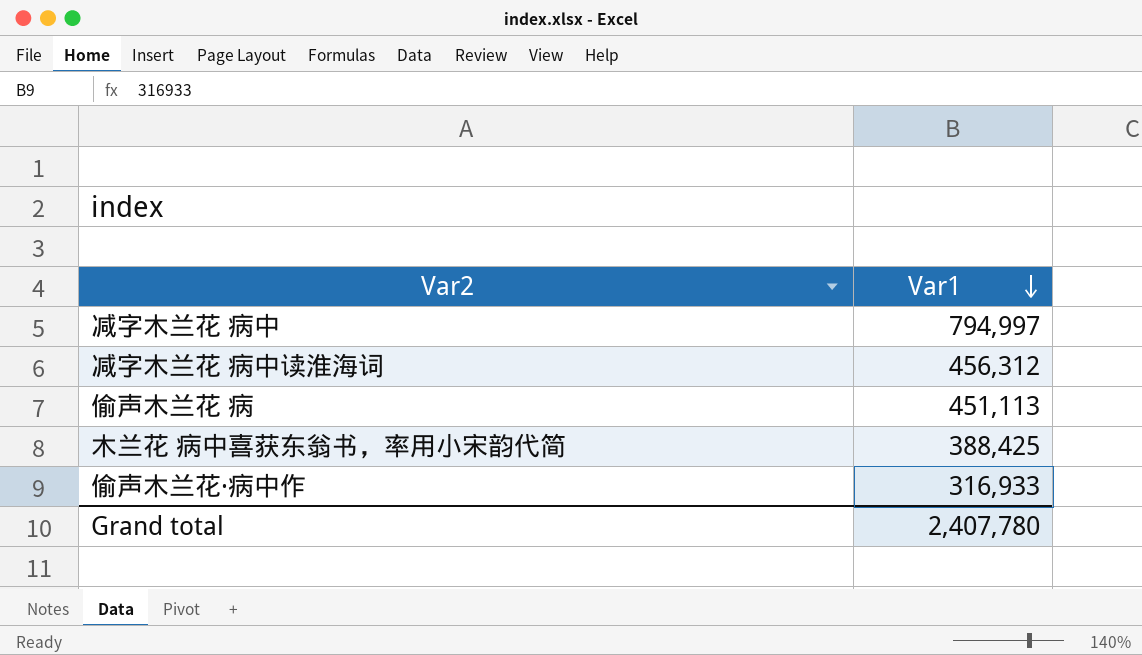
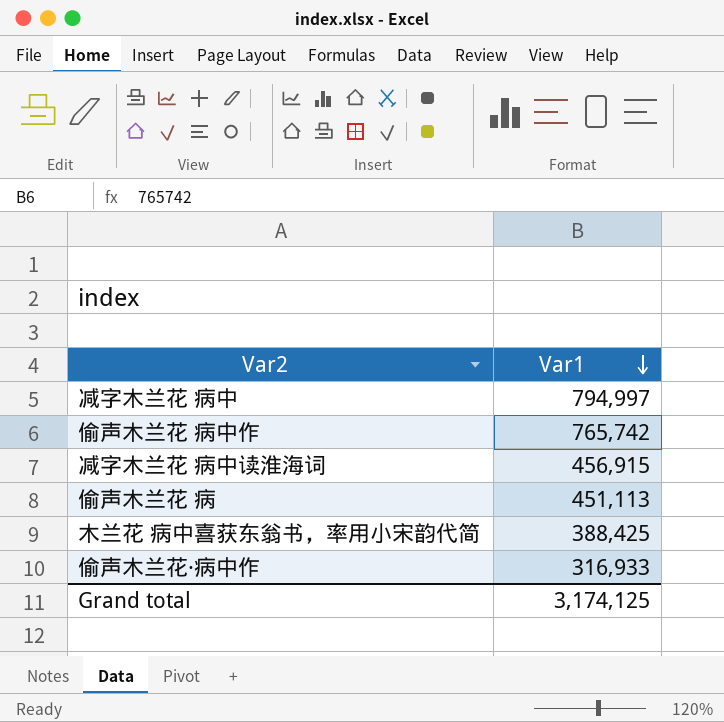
row 偷声木兰花 病中作: none -> 765,742
减字木兰花 病中读淮海词 | Var1: 456,312 -> 456,915
Grand total | Var1: 2,407,780 -> 3,174,125

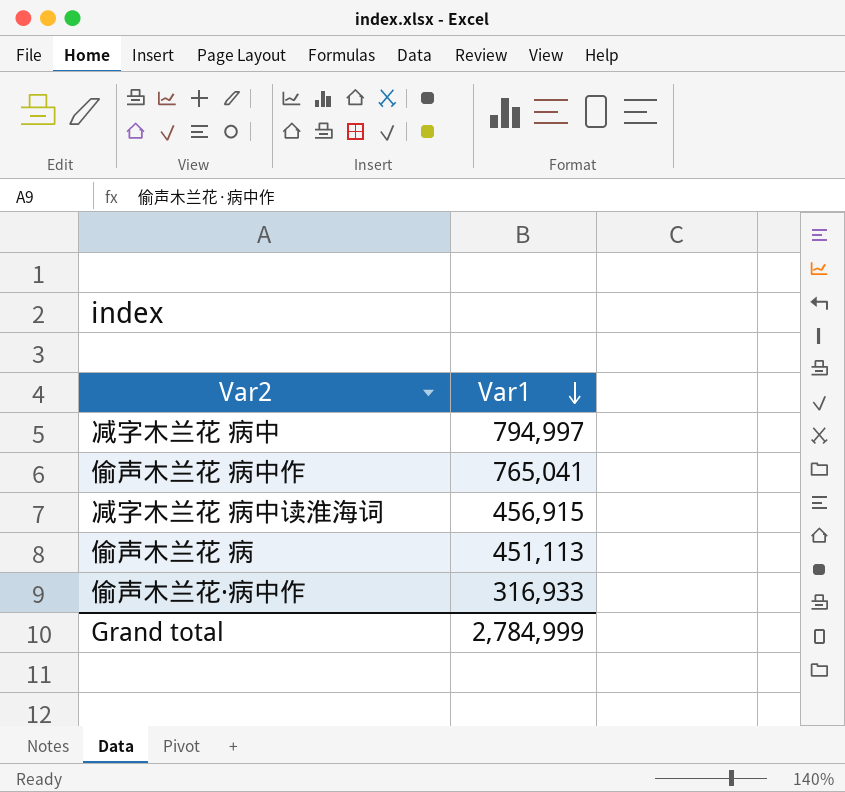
row 木兰花 病中喜获东翁书，率用小宋韵代简: 388,425 -> none
偷声木兰花 病中作 | Var1: 765,742 -> 765,041
Grand total | Var1: 3,174,125 -> 2,784,999

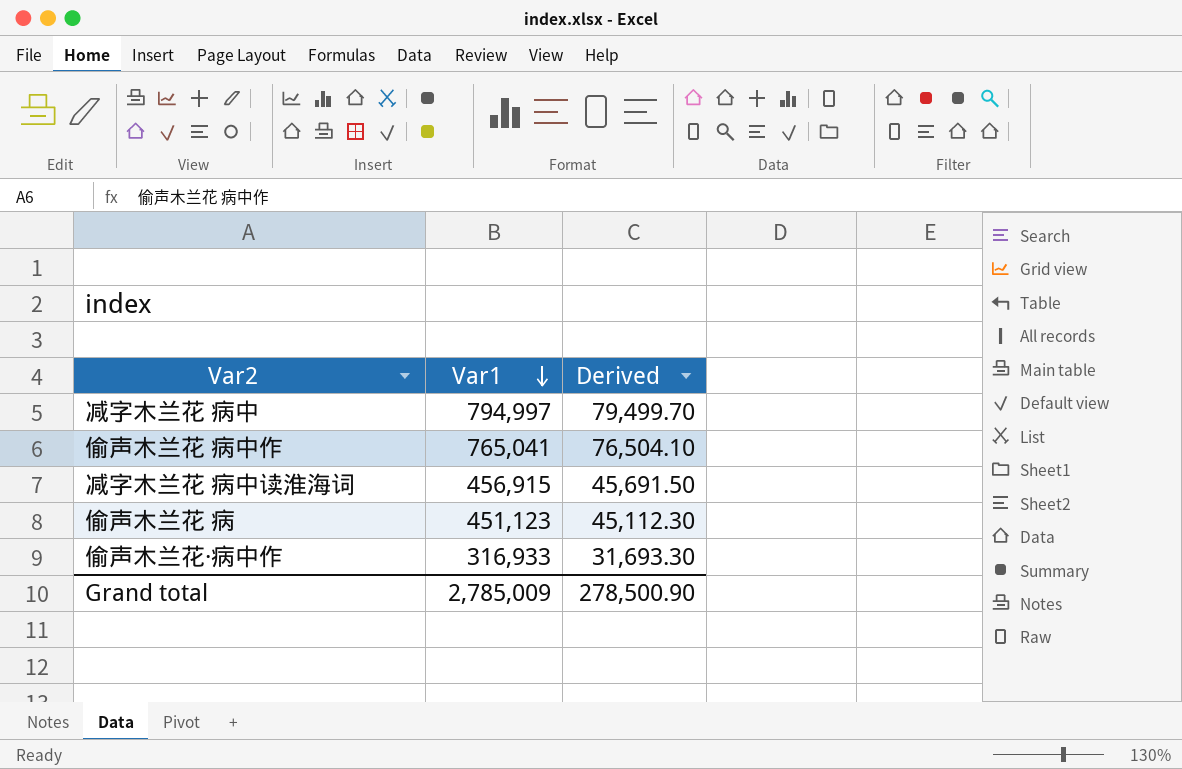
column Derived | formula: none -> [Var1] * 0.1
偷声木兰花 病 | Var1: 451,113 -> 451,123
Grand total | Var1: 2,784,999 -> 2,785,009

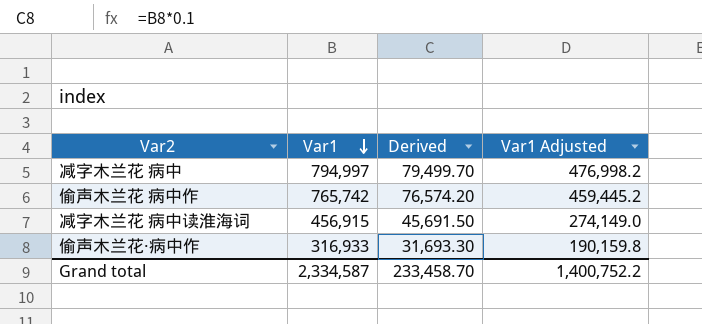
column Var1 Adjusted | formula: none -> [Var1] * 0.6
row 偷声木兰花 病: 451,123 | 45,112.30 -> none
偷声木兰花 病中作 | Var1: 765,041 -> 765,742
偷声木兰花 病中作 | Derived: 76,504.10 -> 76,574.20
Grand total | Var1: 2,785,009 -> 2,334,587
Grand total | Derived: 278,500.90 -> 233,458.70

